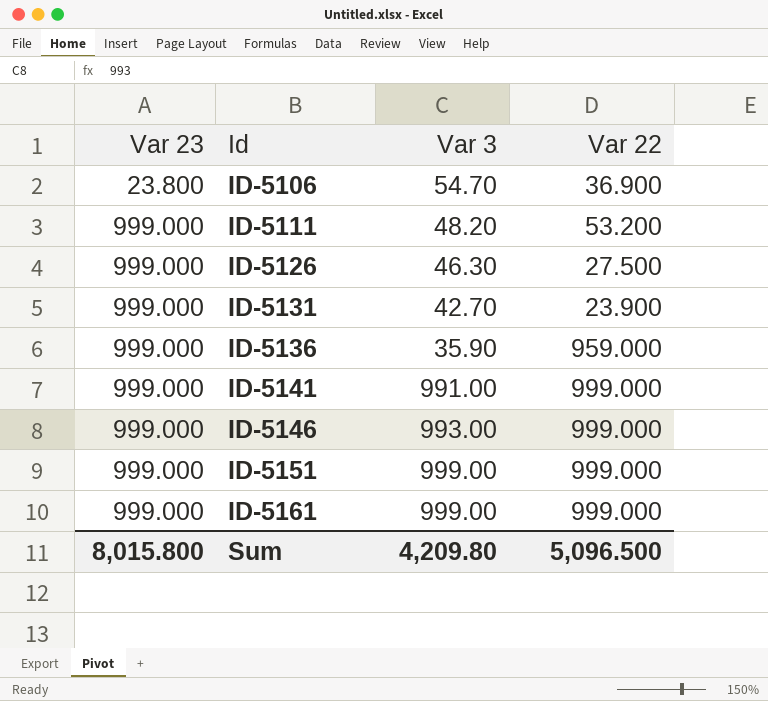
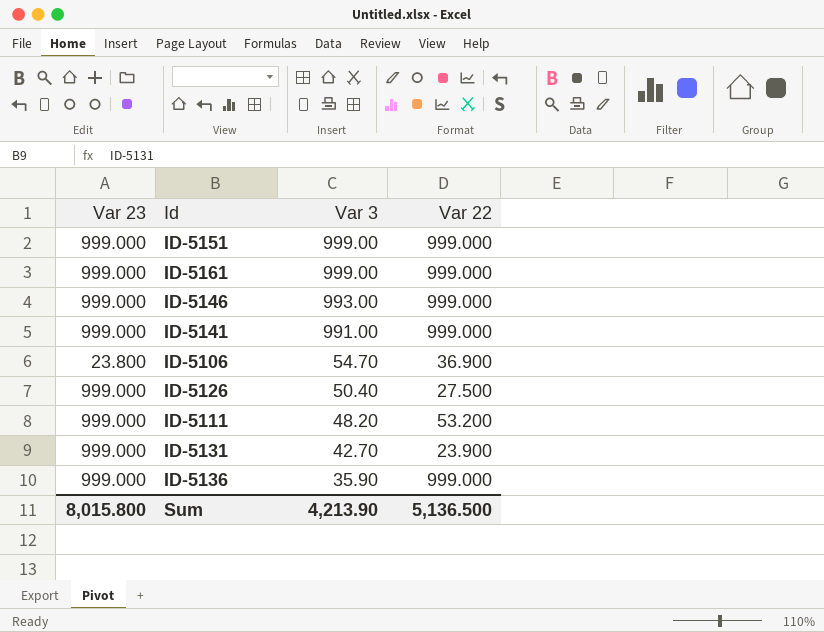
row order: Var 23 ascending -> Var 3 descending
ID-5126 | Var 3: 46.30 -> 50.40
ID-5136 | Var 22: 959.000 -> 999.000
Sum | Var 3: 4,209.80 -> 4,213.90
Sum | Var 22: 5,096.500 -> 5,136.500

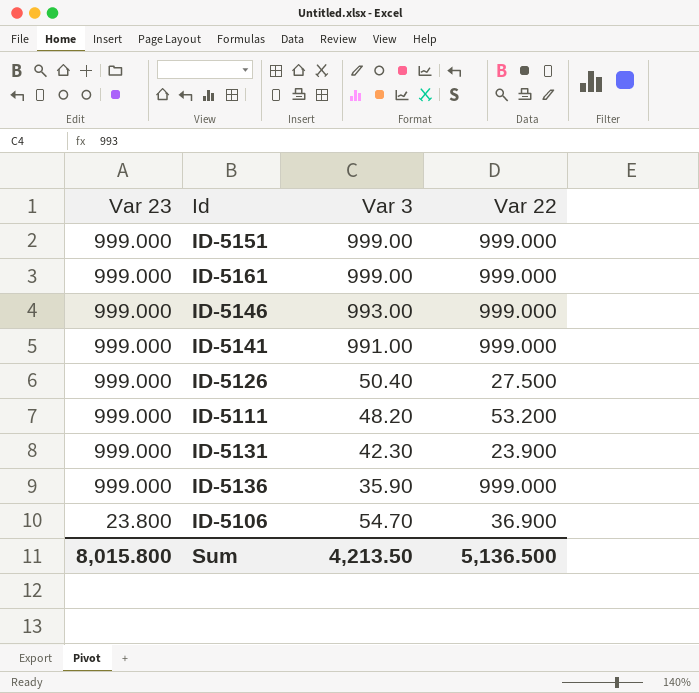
row order: Var 3 descending -> Var 23 descending
ID-5131 | Var 3: 42.70 -> 42.30
Sum | Var 3: 4,213.90 -> 4,213.50

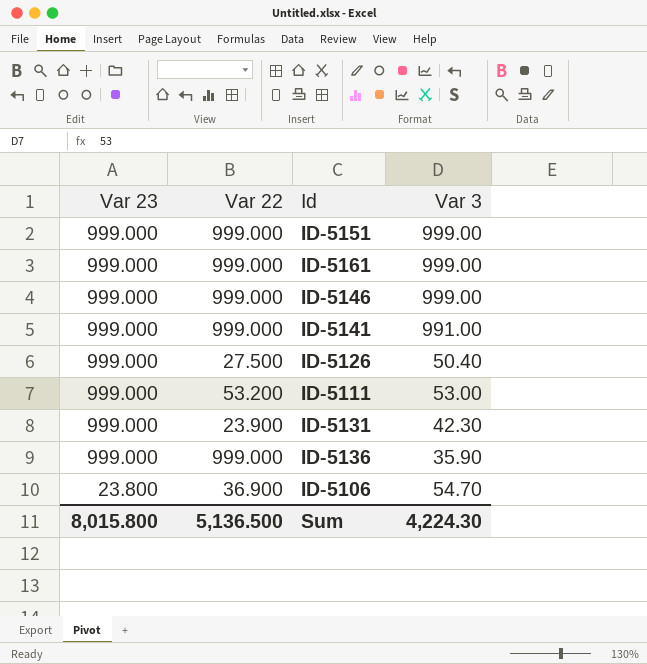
column Var 22 | position: 4 -> 2
ID-5146 | Var 3: 993.00 -> 999.00
ID-5111 | Var 3: 48.20 -> 53.00
Sum | Var 3: 4,213.50 -> 4,224.30

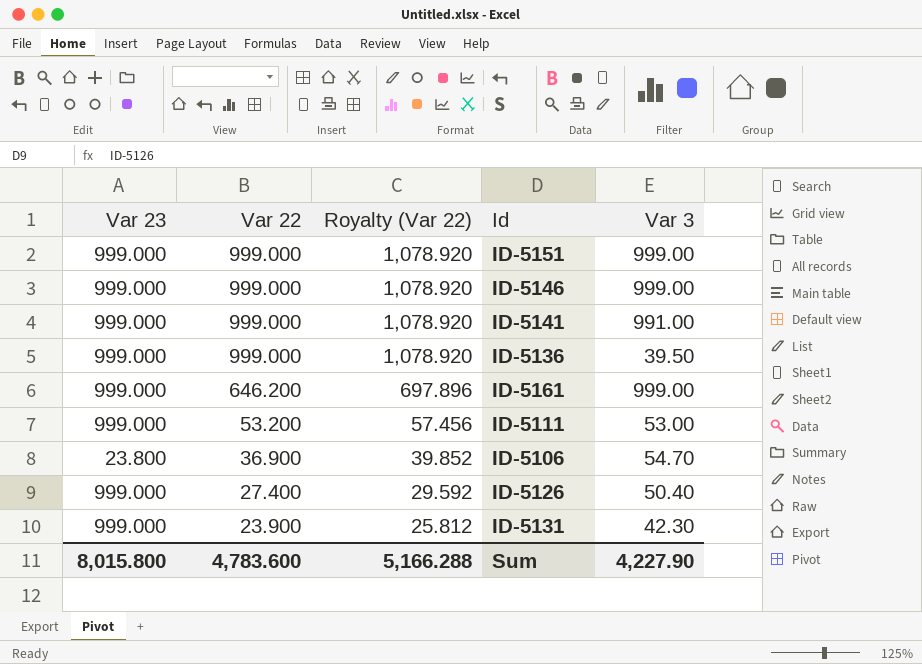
row order: Var 23 descending -> Var 22 descending
column Royalty (Var 22) | formula: none -> [Var 22] * 1.08
ID-5136 | Var 3: 35.90 -> 39.50
ID-5161 | Var 22: 999.000 -> 646.200
ID-5126 | Var 22: 27.500 -> 27.400
Sum | Var 22: 5,136.500 -> 4,783.600
Sum | Var 3: 4,224.30 -> 4,227.90

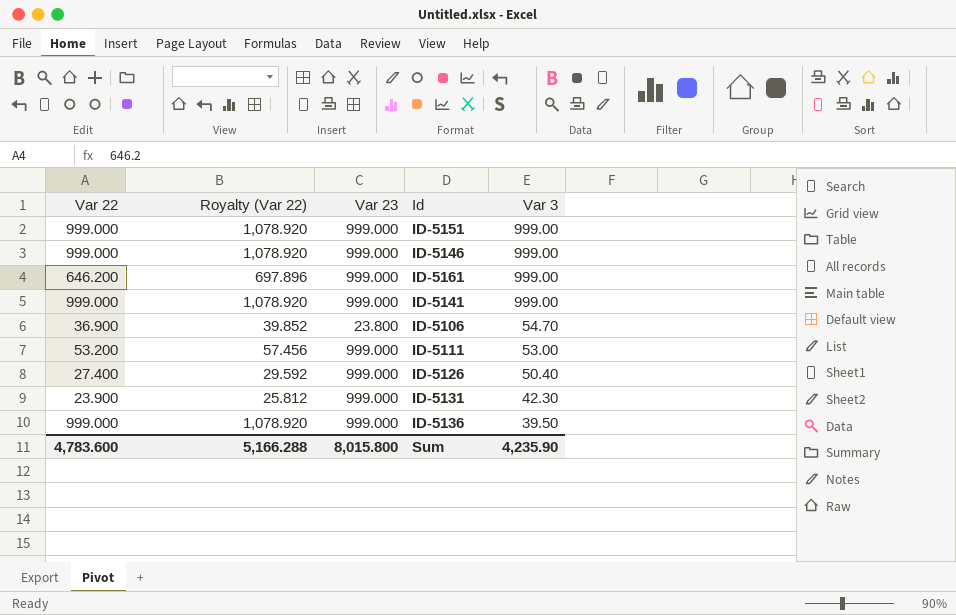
row order: Var 22 descending -> Var 3 descending
column Var 23 | position: 1 -> 3
ID-5141 | Var 3: 991.00 -> 999.00
Sum | Var 3: 4,227.90 -> 4,235.90

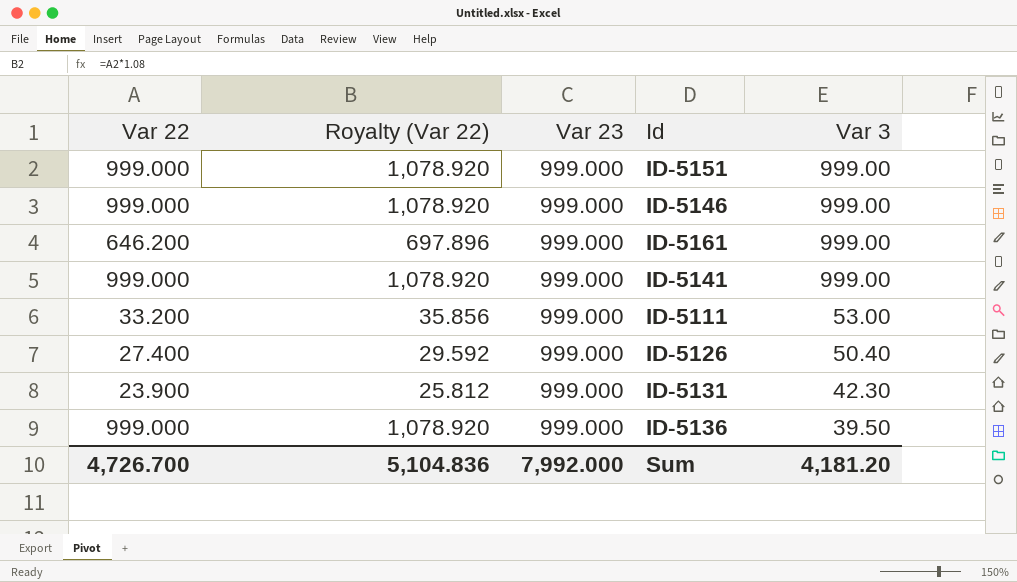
row ID-5106: 36.900 | 39.852 | 23.800 | 54.70 -> none
ID-5111 | Var 22: 53.200 -> 33.200
ID-5111 | Royalty (Var 22): 57.456 -> 35.856
Sum | Var 22: 4,783.600 -> 4,726.700
Sum | Royalty (Var 22): 5,166.288 -> 5,104.836
Sum | Var 23: 8,015.800 -> 7,992.000
Sum | Var 3: 4,235.90 -> 4,181.20

